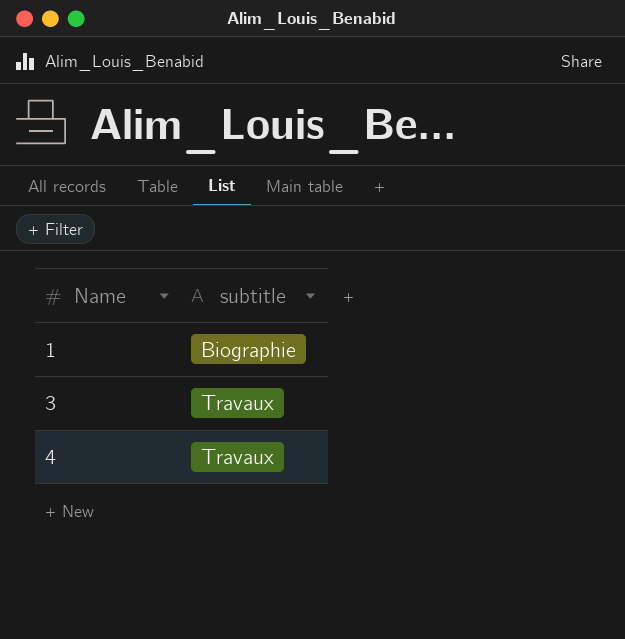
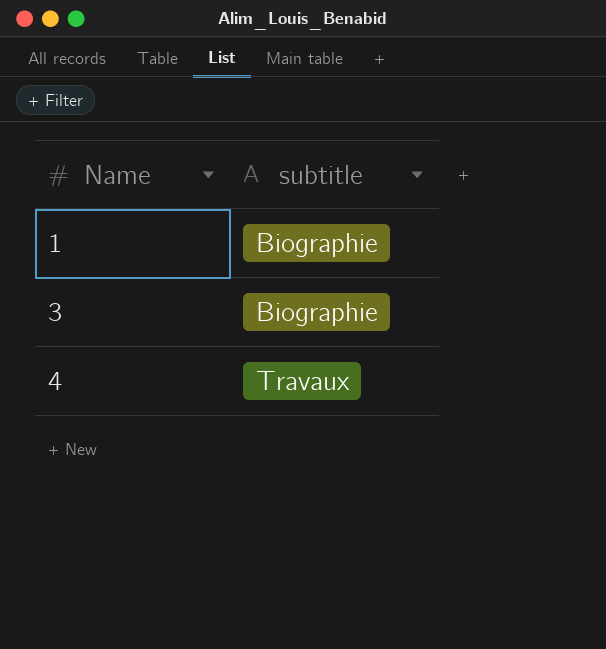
3 | subtitle: Travaux -> Biographie

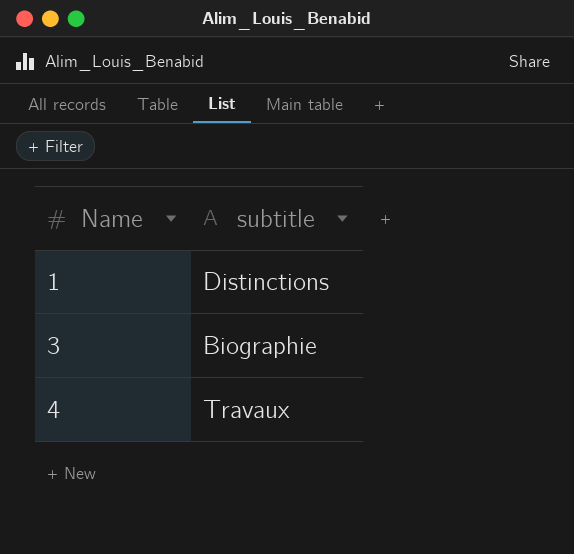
1 | subtitle: Biographie -> Distinctions

